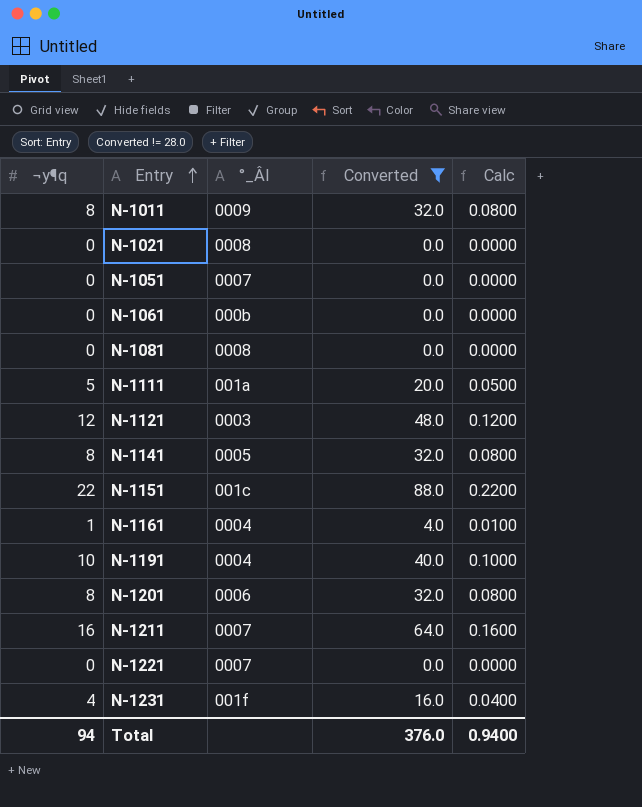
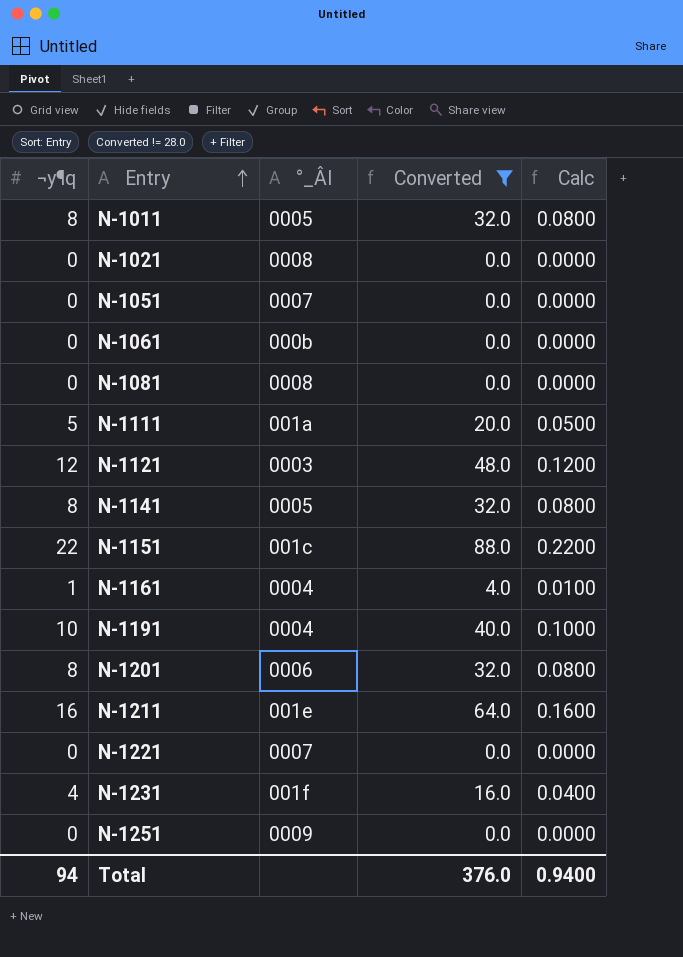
N-1011 | °_ÂI: 0009 -> 0005
N-1211 | °_ÂI: 0007 -> 001e
row N-1251: none -> 0 | 0009 | 0.0 | 0.0000

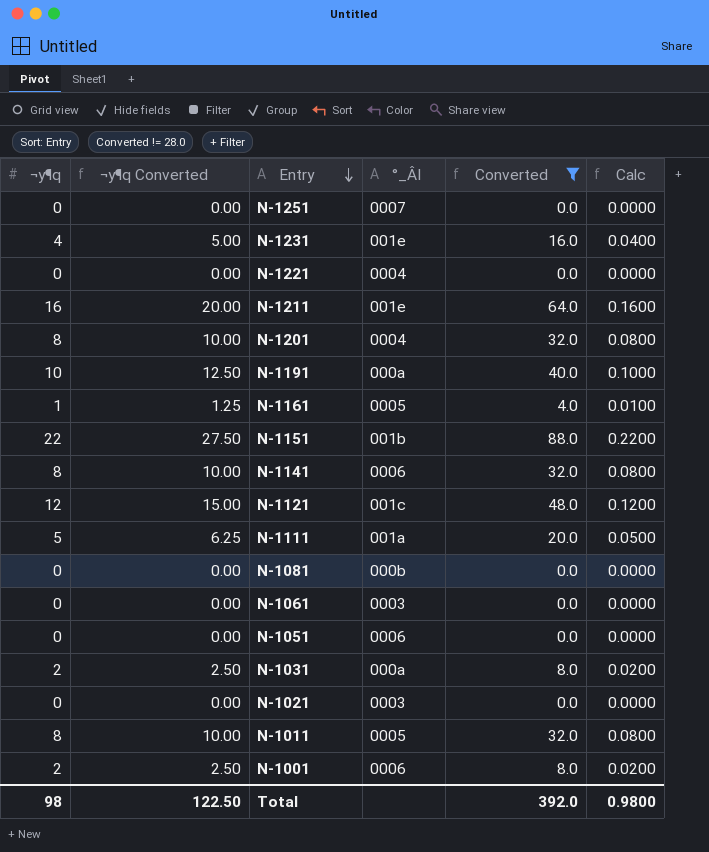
row order: Entry ascending -> Entry descending
column ¬y¶q Converted | formula: none -> [¬y¶q] * 1.25
N-1251 | °_ÂI: 0009 -> 0007
N-1231 | °_ÂI: 001f -> 001e
N-1221 | °_ÂI: 0007 -> 0004
N-1201 | °_ÂI: 0006 -> 0004
N-1191 | °_ÂI: 0004 -> 000a
N-1161 | °_ÂI: 0004 -> 0005
N-1151 | °_ÂI: 001c -> 001b
N-1141 | °_ÂI: 0005 -> 0006
N-1121 | °_ÂI: 0003 -> 001c
N-1081 | °_ÂI: 0008 -> 000b
N-1061 | °_ÂI: 000b -> 0003
N-1051 | °_ÂI: 0007 -> 0006
row N-1031: none -> 2 | 2.50 | 000a | 8.0 | 0.0200
N-1021 | °_ÂI: 0008 -> 0003
row N-1001: none -> 2 | 2.50 | 0006 | 8.0 | 0.0200
Total | ¬y¶q: 94 -> 98
Total | Converted: 376.0 -> 392.0
Total | Calc: 0.9400 -> 0.9800

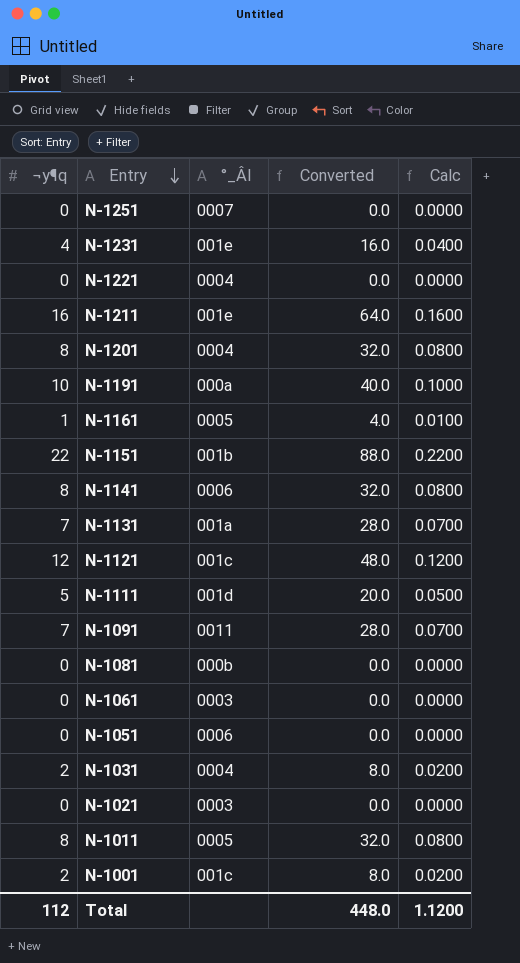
filter: Converted != 28.0 -> none
column ¬y¶q Converted | formula: [¬y¶q] * 1.25 -> none
N-1111 | °_ÂI: 001a -> 001d
N-1031 | °_ÂI: 000a -> 0004
N-1001 | °_ÂI: 0006 -> 001c
Total | ¬y¶q: 98 -> 112
Total | Converted: 392.0 -> 448.0
Total | Calc: 0.9800 -> 1.1200

